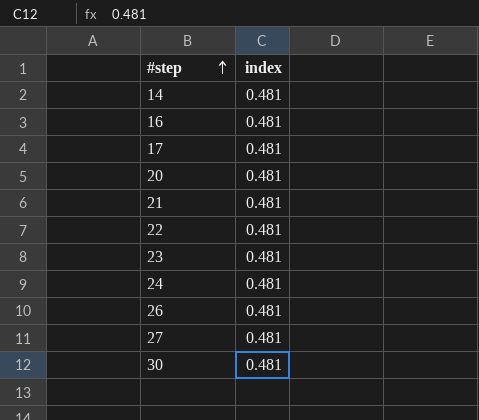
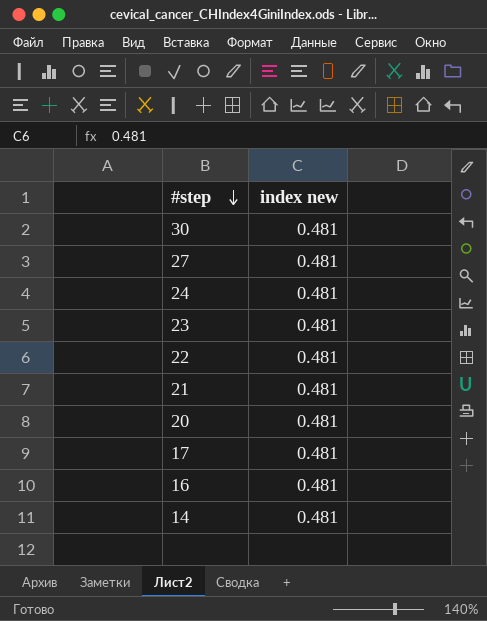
row order: #step ascending -> #step descending
column name: index -> index new
row 26: 0.481 -> none

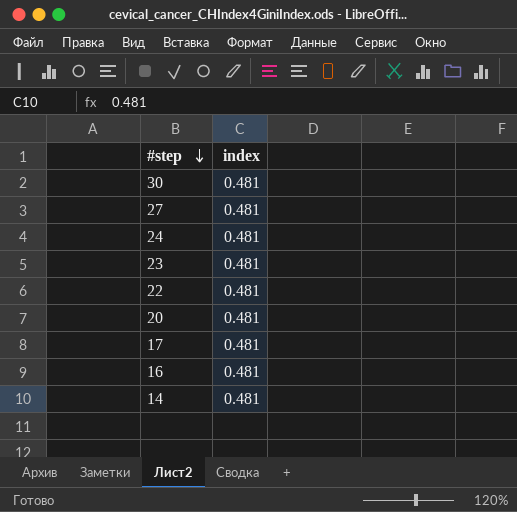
column name: index new -> index
row 21: 0.481 -> none

